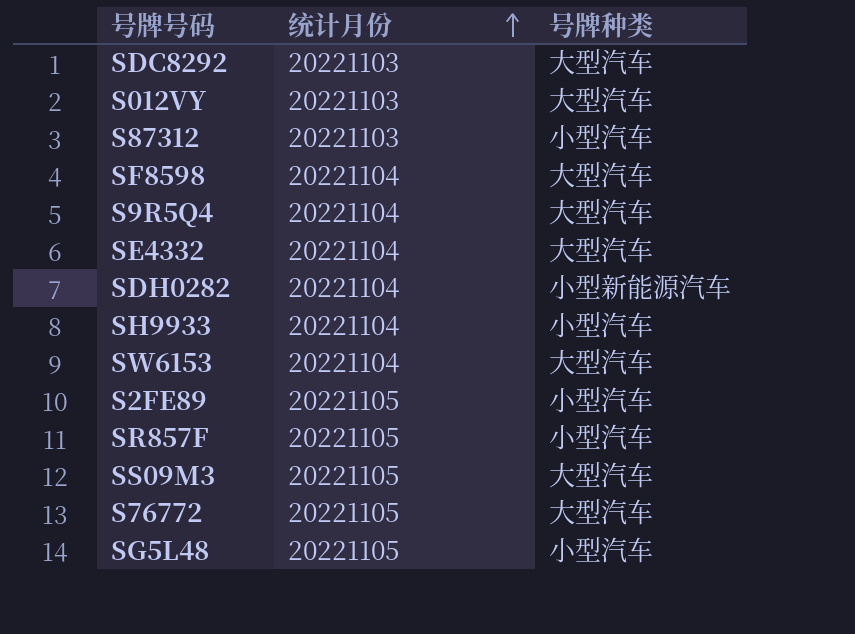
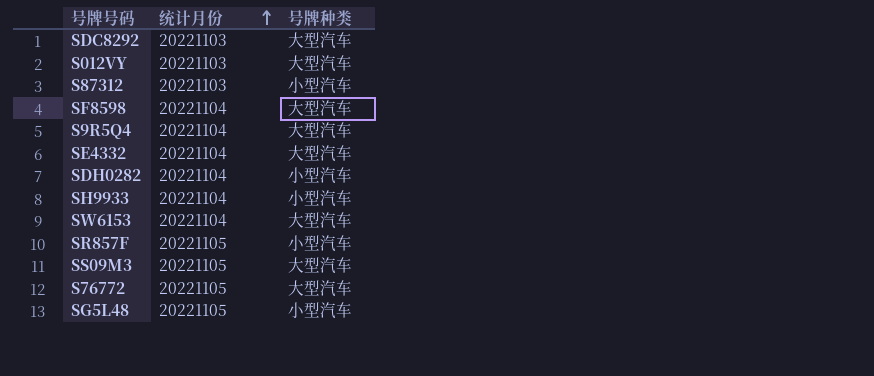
row S2FE89: 20221105 | 小型汽车 -> none
SDH0282 | 号牌种类: 小型新能源汽车 -> 小型汽车

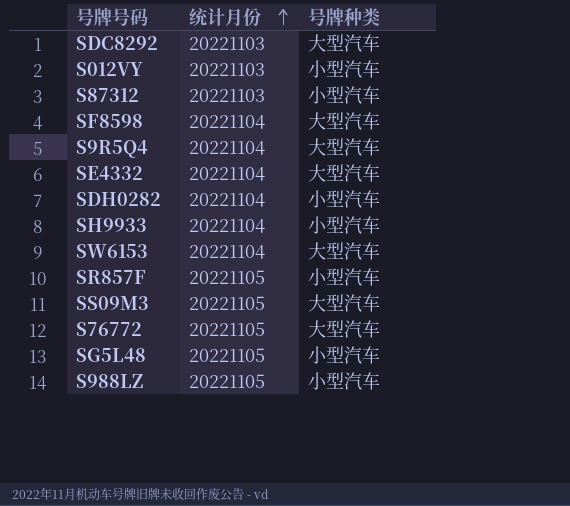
S012VY | 号牌种类: 大型汽车 -> 小型汽车
row S988LZ: none -> 20221105 | 小型汽车

